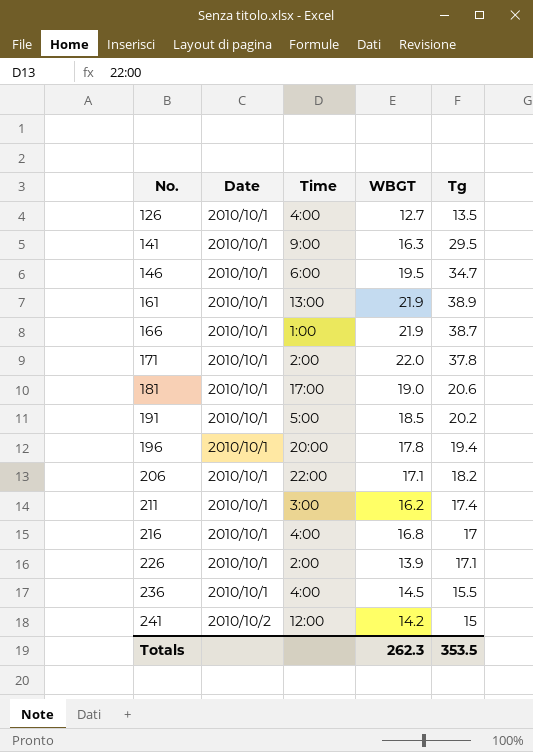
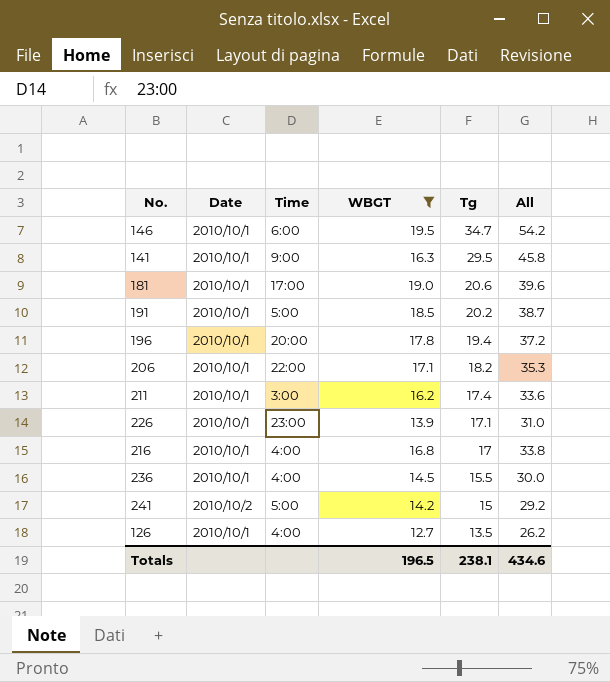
filter: none -> WBGT <= 19.5
row order: No. ascending -> Tg descending
column All | formula: none -> [WBGT] + [Tg]
226 | Time: 2:00 -> 23:00
241 | Time: 12:00 -> 5:00
Totals | WBGT: 262.3 -> 196.5
Totals | Tg: 353.5 -> 238.1

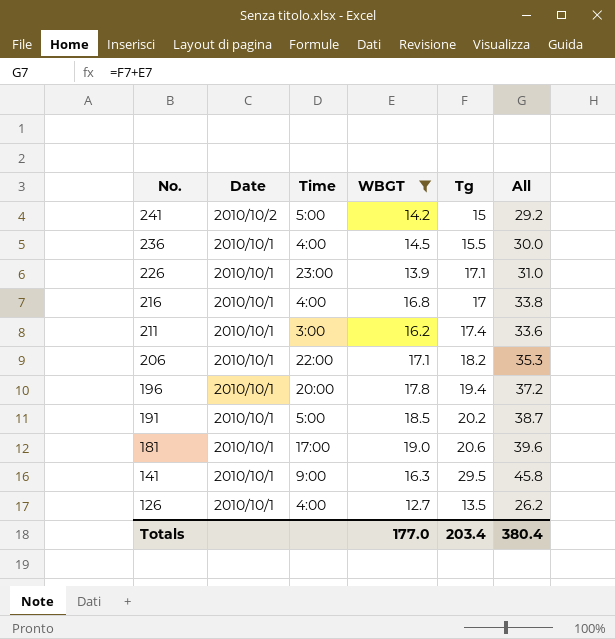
row order: Tg descending -> No. descending
row 146: 2010/10/1 | 6:00 | 19.5 | 34.7 | 54.2 -> none
Totals | WBGT: 196.5 -> 177.0
Totals | Tg: 238.1 -> 203.4
Totals | All: 434.6 -> 380.4

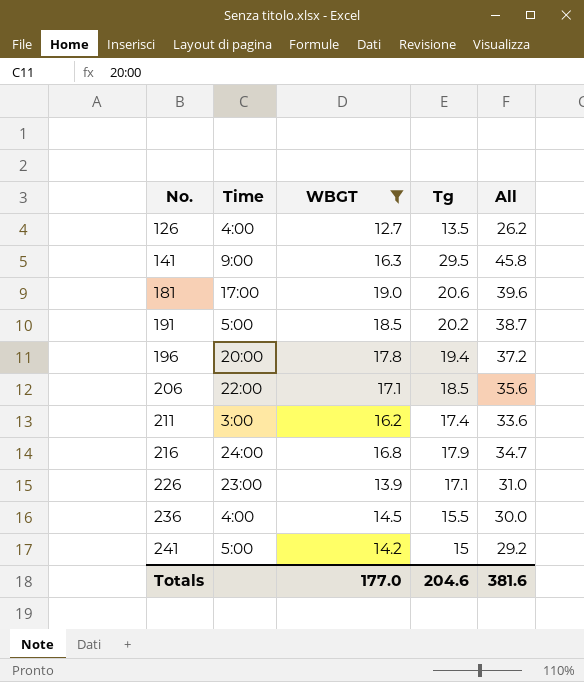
row order: No. descending -> No. ascending
column Date | position: 2 -> none
206 | Tg: 18.2 -> 18.5
206 | All: 35.3 -> 35.6
216 | Time: 4:00 -> 24:00
216 | Tg: 17 -> 17.9
216 | All: 33.8 -> 34.7
Totals | Tg: 203.4 -> 204.6
Totals | All: 380.4 -> 381.6

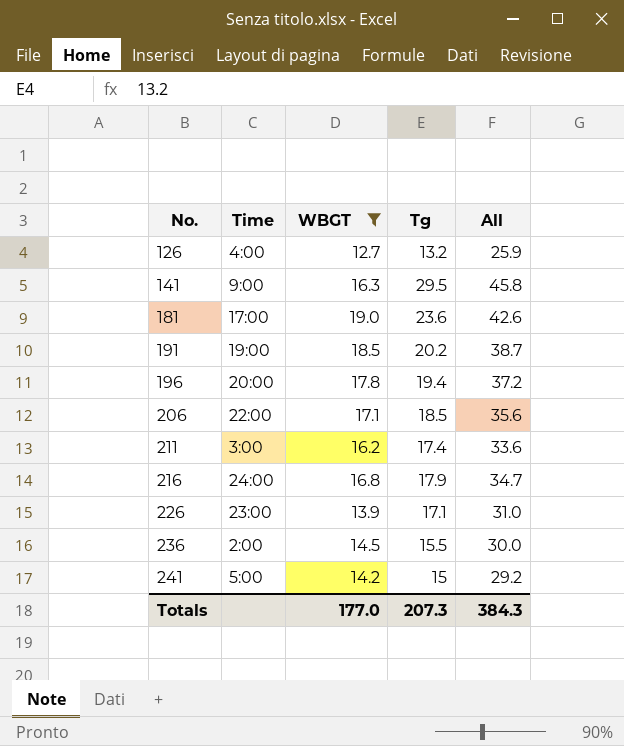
126 | Tg: 13.5 -> 13.2
126 | All: 26.2 -> 25.9
181 | Tg: 20.6 -> 23.6
181 | All: 39.6 -> 42.6
191 | Time: 5:00 -> 19:00
236 | Time: 4:00 -> 2:00
Totals | Tg: 204.6 -> 207.3
Totals | All: 381.6 -> 384.3

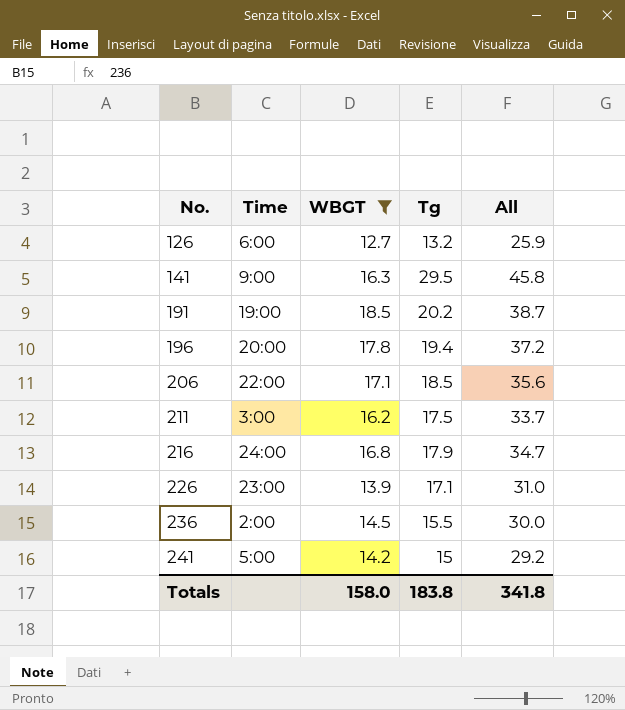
row 181: 17:00 | 19.0 | 23.6 | 42.6 -> none
126 | Time: 4:00 -> 6:00
211 | Tg: 17.4 -> 17.5
211 | All: 33.6 -> 33.7
Totals | WBGT: 177.0 -> 158.0
Totals | Tg: 207.3 -> 183.8
Totals | All: 384.3 -> 341.8

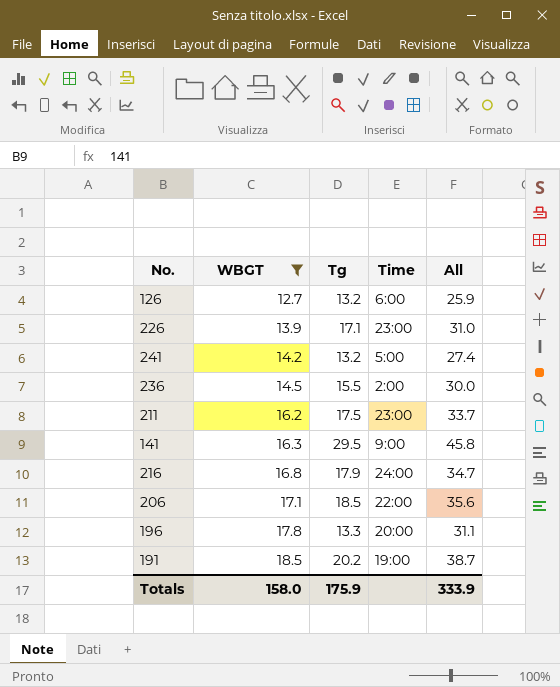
row order: No. ascending -> WBGT ascending
column Time | position: 2 -> 4
241 | Tg: 15 -> 13.2
241 | All: 29.2 -> 27.4
211 | Time: 3:00 -> 23:00
196 | Tg: 19.4 -> 13.3
196 | All: 37.2 -> 31.1
Totals | Tg: 183.8 -> 175.9
Totals | All: 341.8 -> 333.9

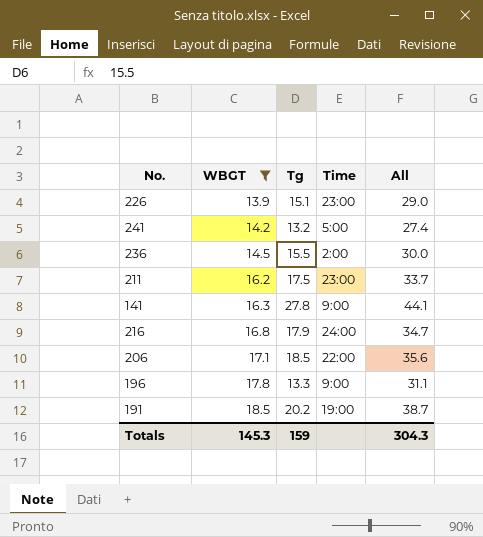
row 126: 12.7 | 13.2 | 6:00 | 25.9 -> none
226 | Tg: 17.1 -> 15.1
226 | All: 31.0 -> 29.0
141 | Tg: 29.5 -> 27.8
141 | All: 45.8 -> 44.1
196 | Time: 20:00 -> 9:00
Totals | WBGT: 158.0 -> 145.3
Totals | Tg: 175.9 -> 159
Totals | All: 333.9 -> 304.3

